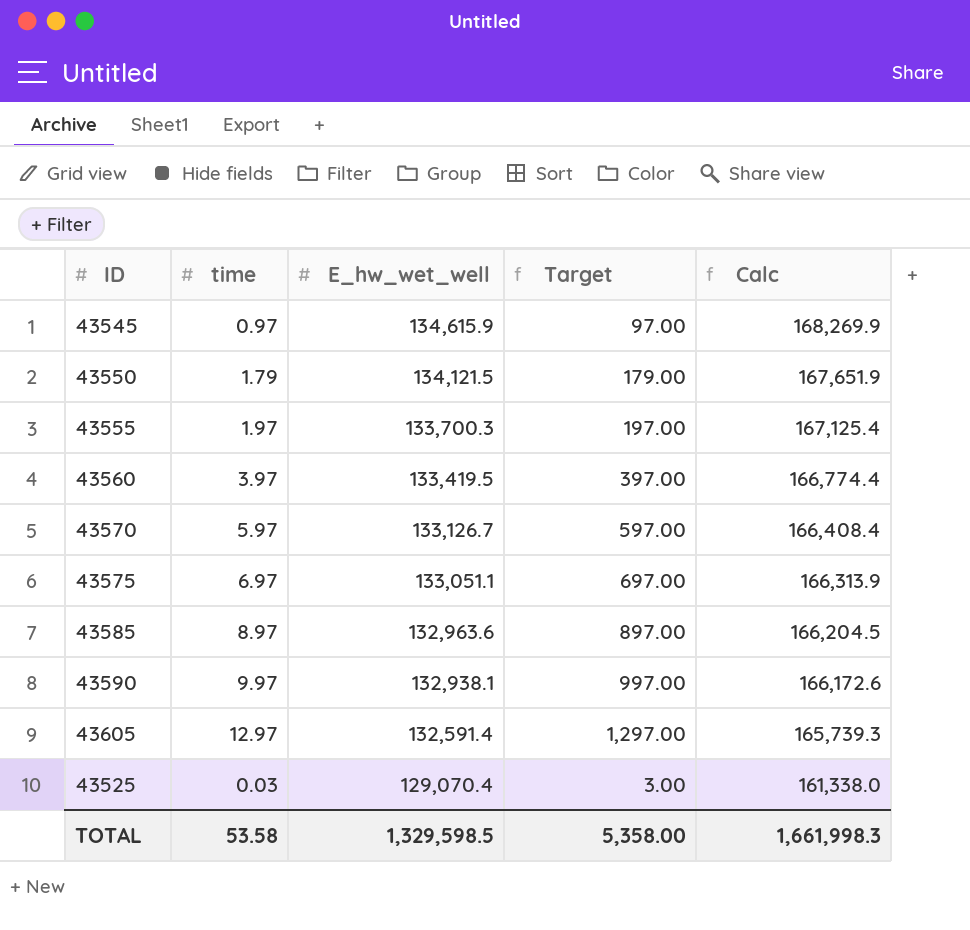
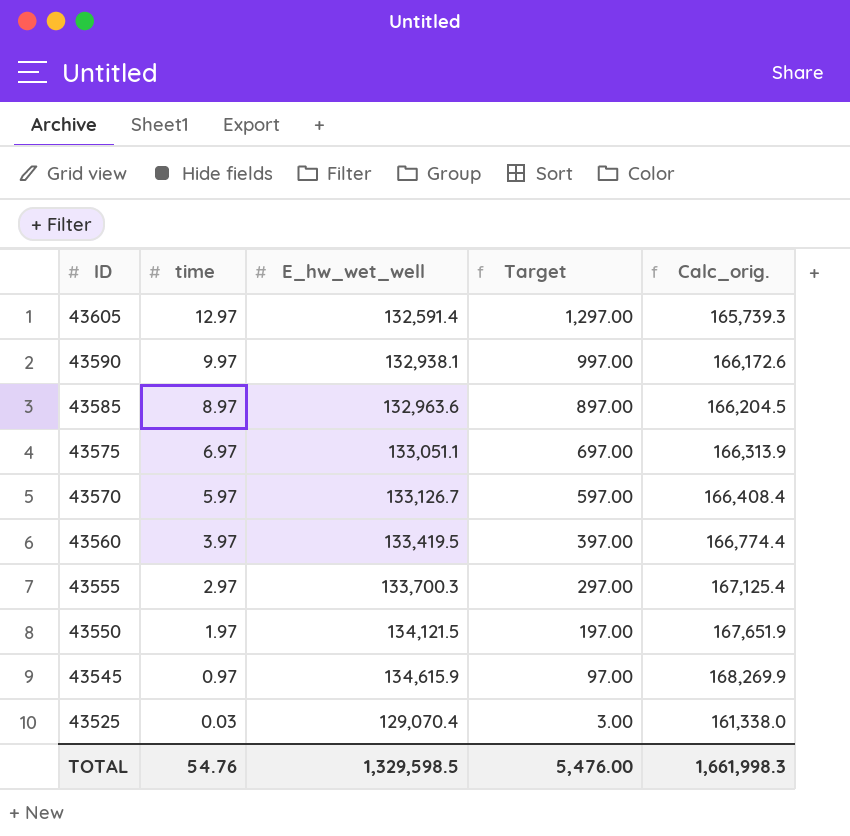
row order: E_hw_wet_well descending -> ID descending
column name: Calc -> Calc_orig.
43555 | time: 1.97 -> 2.97
43555 | Target: 197.00 -> 297.00
43550 | time: 1.79 -> 1.97
43550 | Target: 179.00 -> 197.00
TOTAL | time: 53.58 -> 54.76
TOTAL | Target: 5,358.00 -> 5,476.00

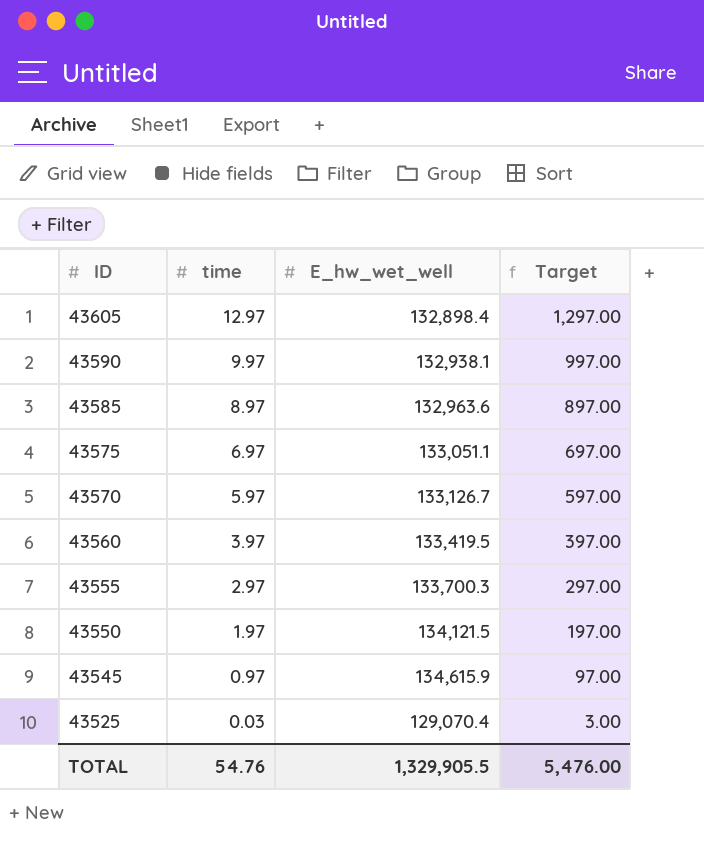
column Calc_orig. | formula: [E_hw_wet_well] * 1.25 -> none
43605 | E_hw_wet_well: 132,591.4 -> 132,898.4
TOTAL | E_hw_wet_well: 1,329,598.5 -> 1,329,905.5

